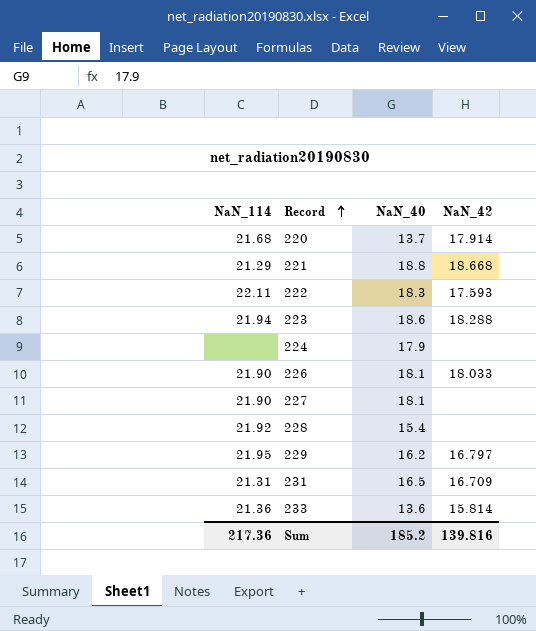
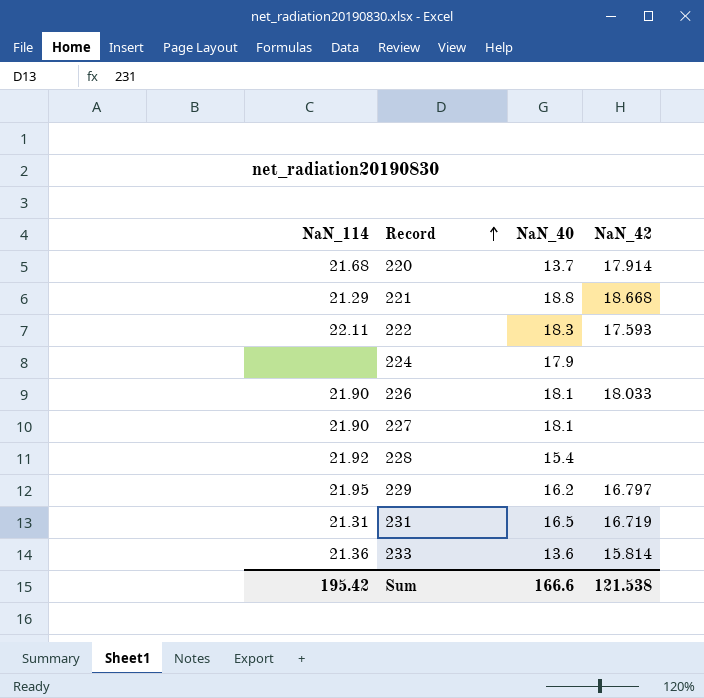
row 223: 21.94 | 18.6 | 18.288 -> none
231 | NaN_42: 16.709 -> 16.719
Sum | NaN_114: 217.36 -> 195.42
Sum | NaN_40: 185.2 -> 166.6
Sum | NaN_42: 139.816 -> 121.538

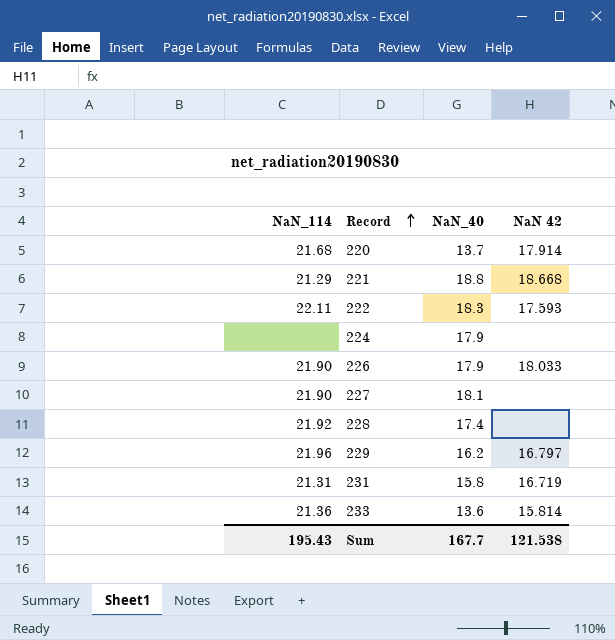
column name: NaN_42 -> NaN 42
226 | NaN_40: 18.1 -> 17.9
228 | NaN_40: 15.4 -> 17.4
229 | NaN_114: 21.95 -> 21.96
231 | NaN_40: 16.5 -> 15.8
Sum | NaN_114: 195.42 -> 195.43
Sum | NaN_40: 166.6 -> 167.7

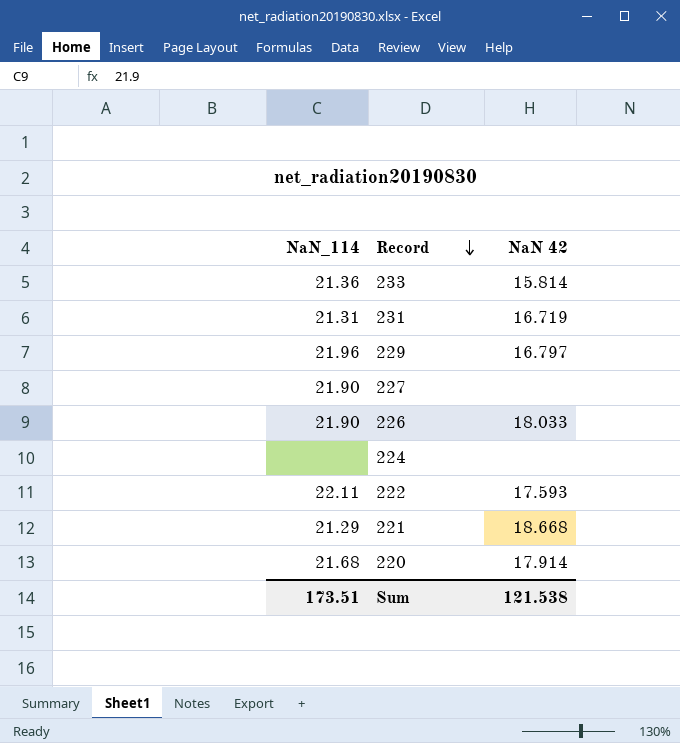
row order: Record ascending -> Record descending
column NaN_40 | position: 3 -> none
row 228: 21.92 | 17.4 | none -> none
Sum | NaN_114: 195.43 -> 173.51

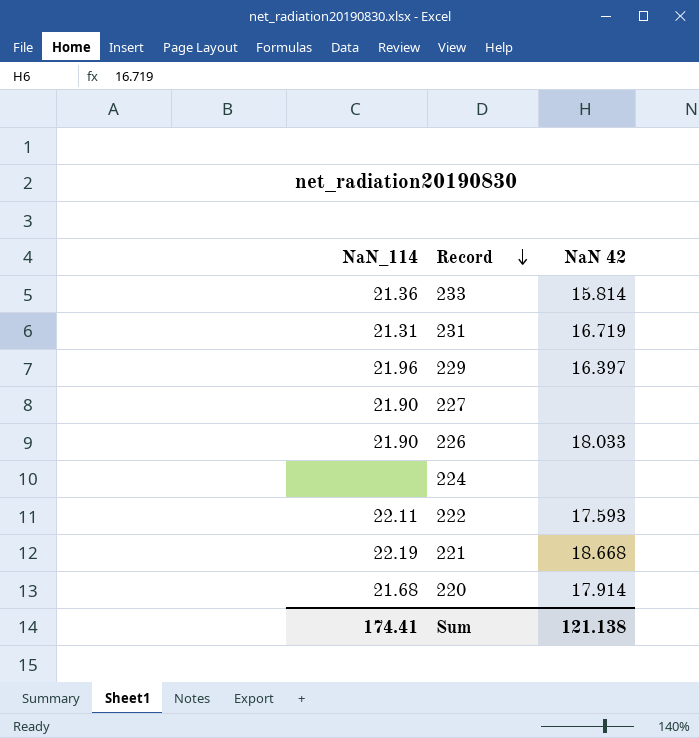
229 | NaN 42: 16.797 -> 16.397
221 | NaN_114: 21.29 -> 22.19
Sum | NaN_114: 173.51 -> 174.41
Sum | NaN 42: 121.538 -> 121.138

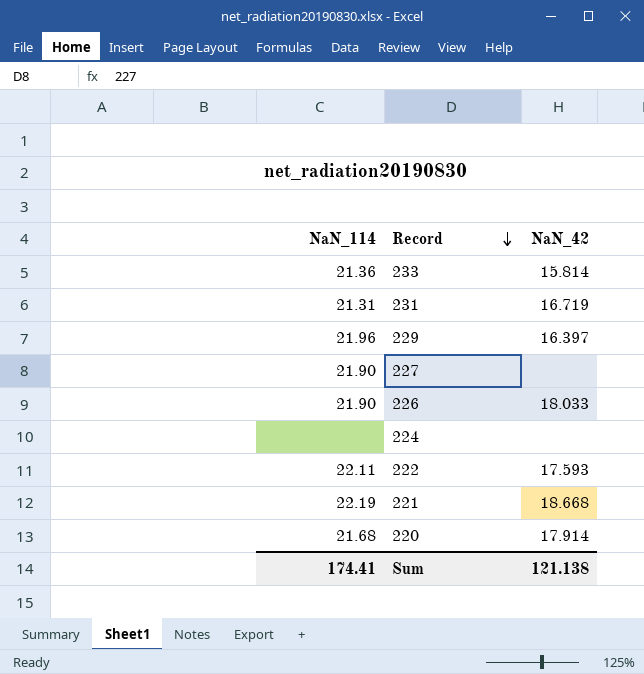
column name: NaN 42 -> NaN_42

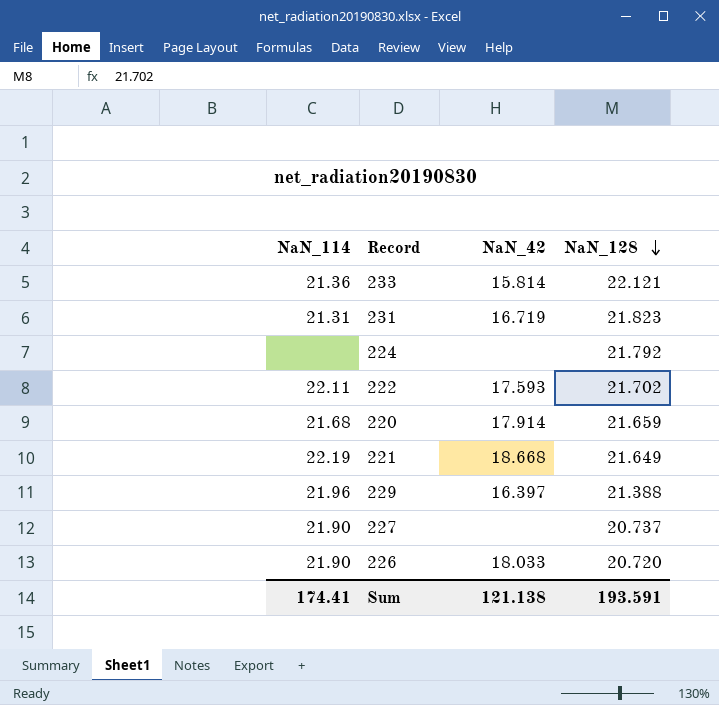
row order: Record descending -> NaN_128 descending
column NaN_128 | position: none -> 4

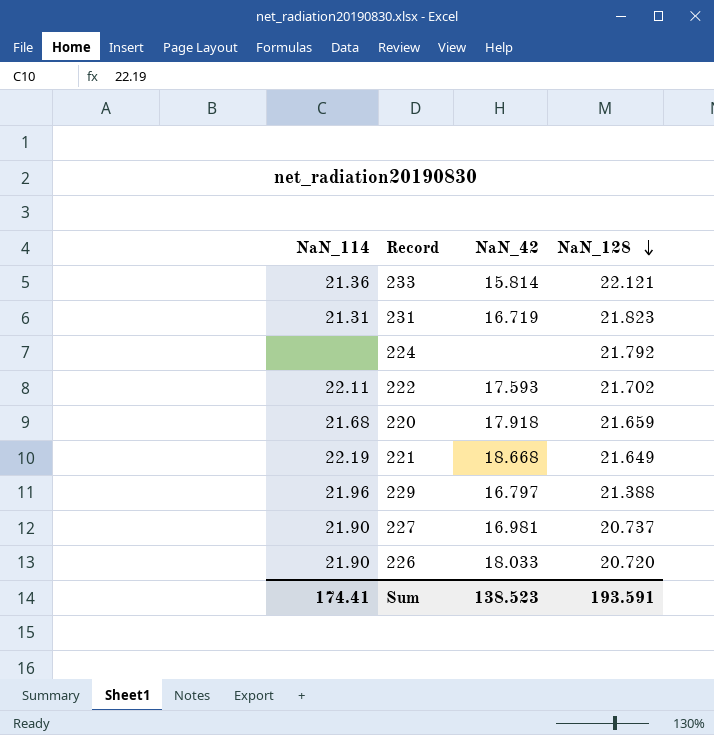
220 | NaN_42: 17.914 -> 17.918
229 | NaN_42: 16.397 -> 16.797
227 | NaN_42: none -> 16.981
Sum | NaN_42: 121.138 -> 138.523

